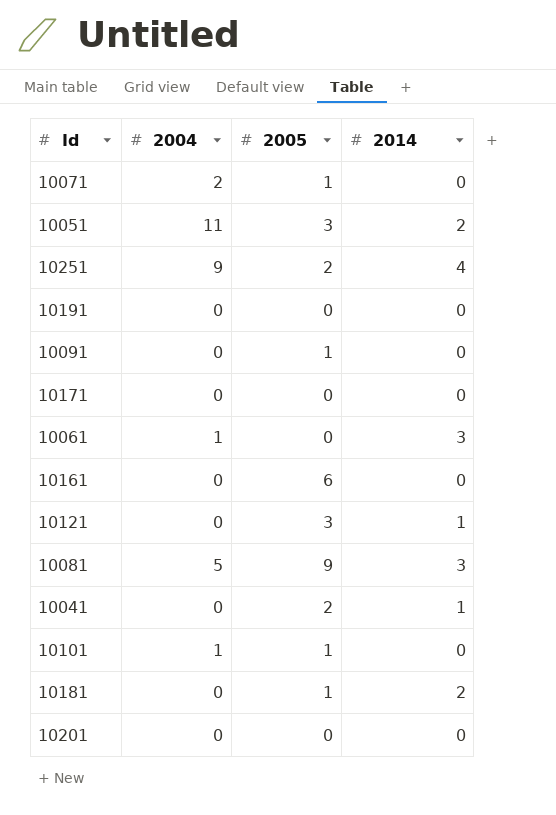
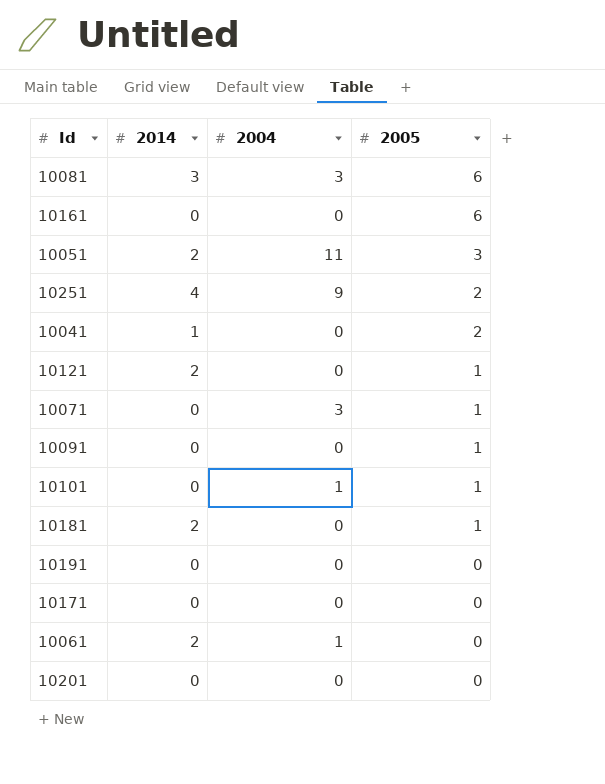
row order: none -> 2005 descending
column 2014 | position: 4 -> 2
10081 | 2004: 5 -> 3
10081 | 2005: 9 -> 6
10121 | 2014: 1 -> 2
10121 | 2005: 3 -> 1
10071 | 2004: 2 -> 3
10061 | 2014: 3 -> 2

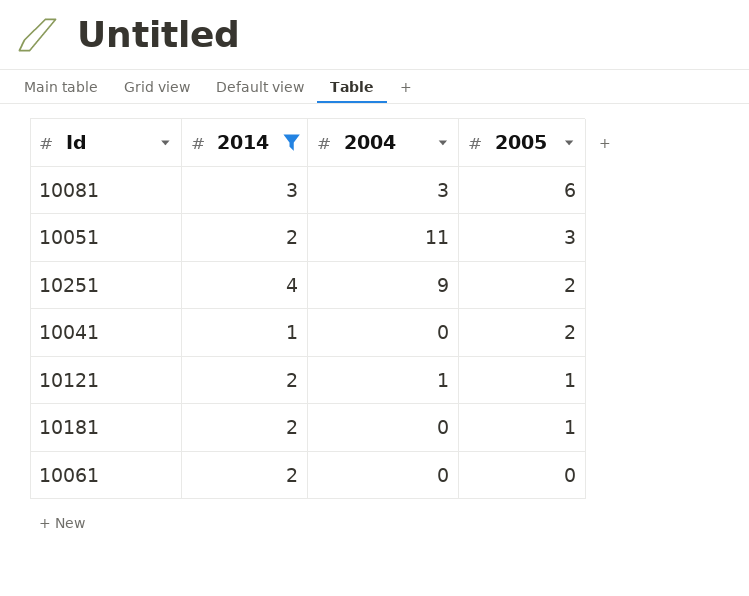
filter: none -> 2014 != 0
10121 | 2004: 0 -> 1
10061 | 2004: 1 -> 0

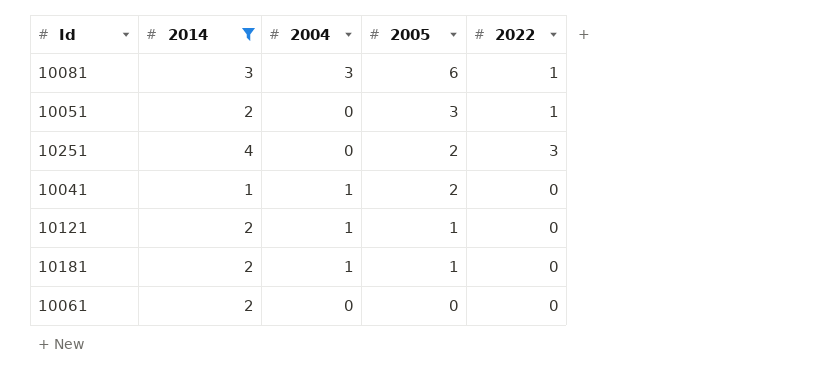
column 2022 | position: none -> 5
10051 | 2004: 11 -> 0
10251 | 2004: 9 -> 0
10041 | 2004: 0 -> 1
10181 | 2004: 0 -> 1

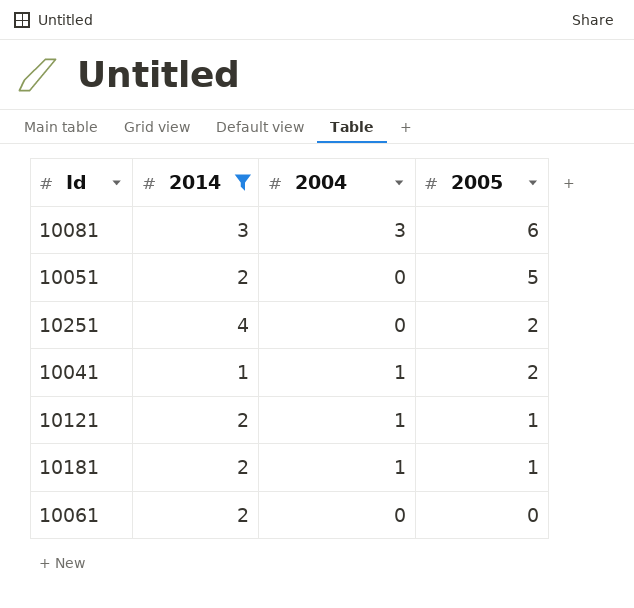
column 2022 | position: 5 -> none
10051 | 2005: 3 -> 5

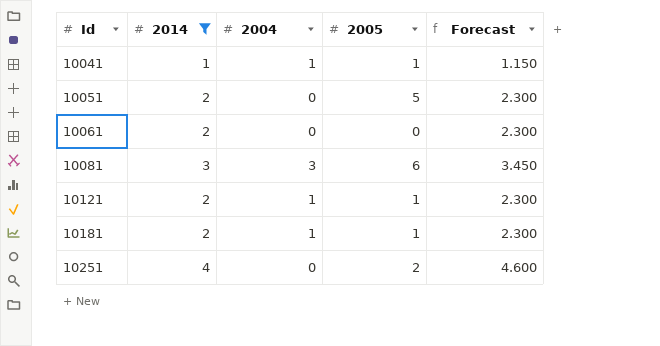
row order: 2005 descending -> Id ascending
column Forecast | formula: none -> [2014] * 1.15
10041 | 2005: 2 -> 1

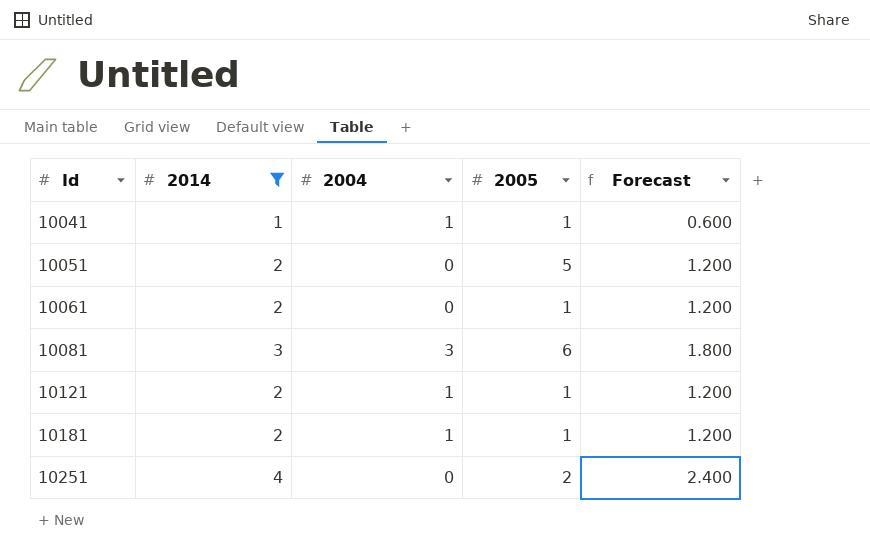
column Forecast | formula: [2014] * 1.15 -> [2014] * 0.6
10061 | 2005: 0 -> 1

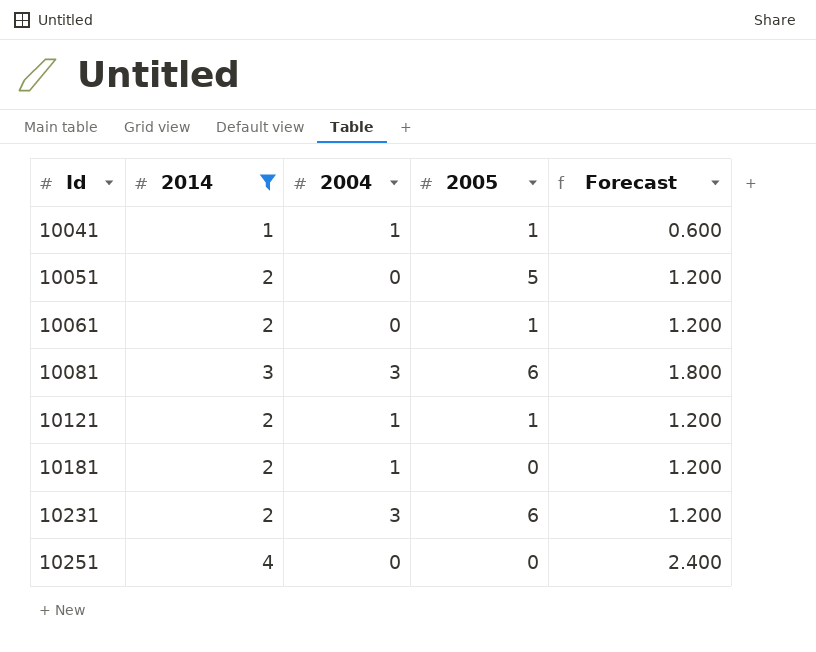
10181 | 2005: 1 -> 0
row 10231: none -> 2 | 3 | 6 | 1.200
10251 | 2005: 2 -> 0

